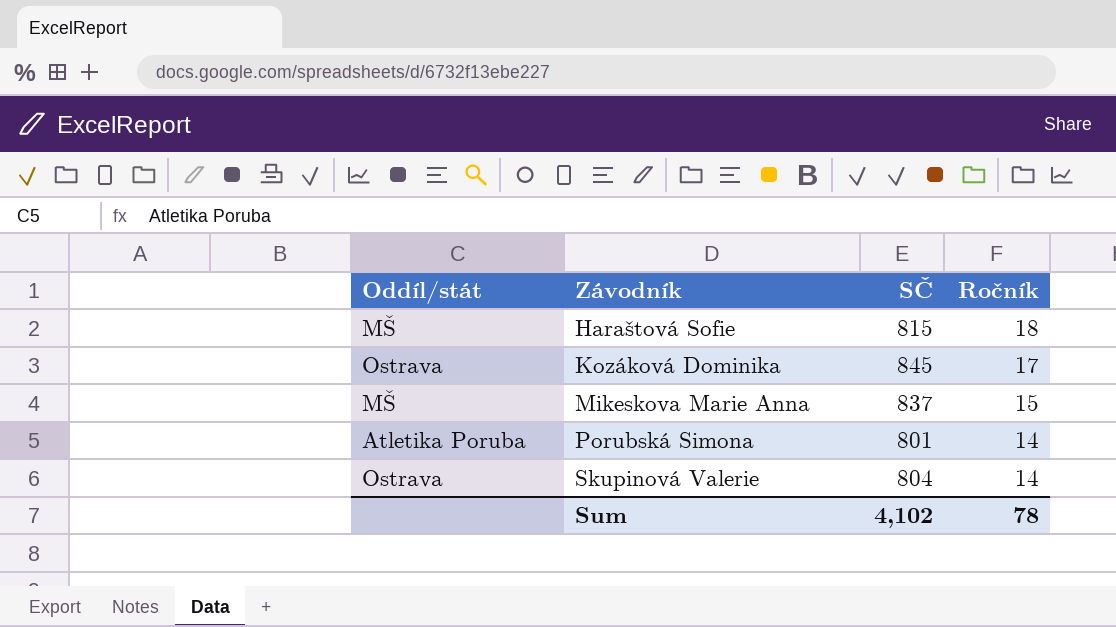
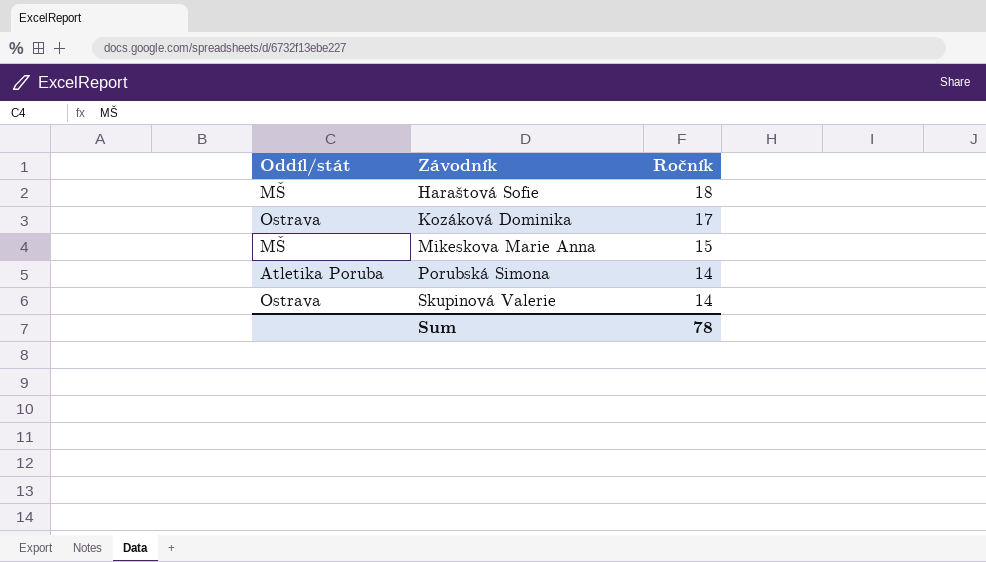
column SČ | position: 3 -> none

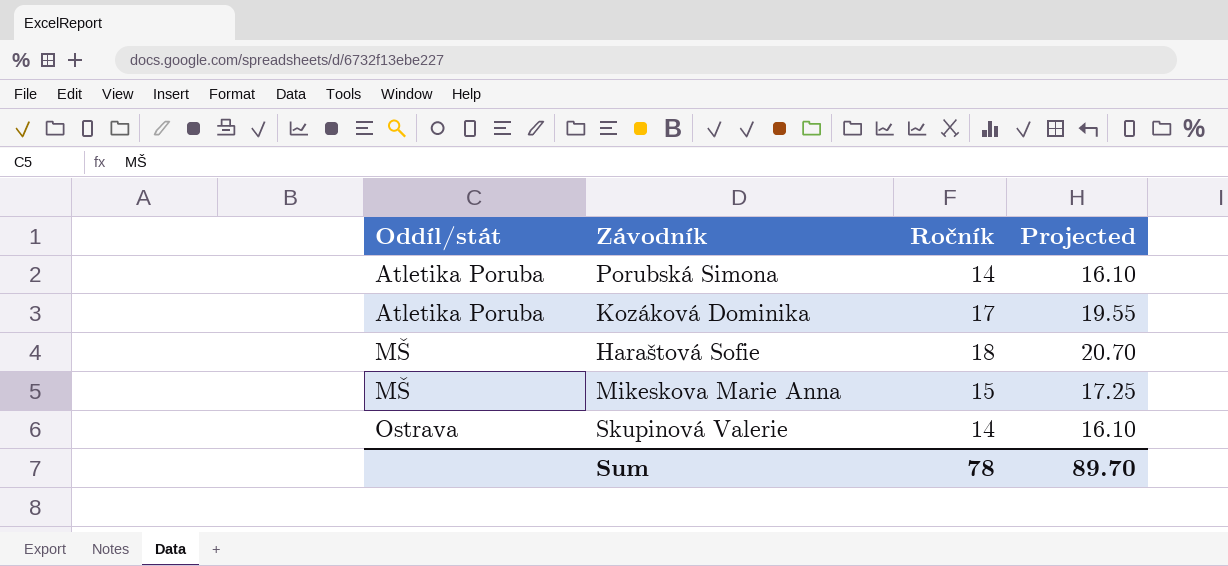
row order: Závodník ascending -> Oddíl/stát ascending
column Projected | formula: none -> [Ročník] * 1.15
Kozáková Dominika | Oddíl/stát: Ostrava -> Atletika Poruba

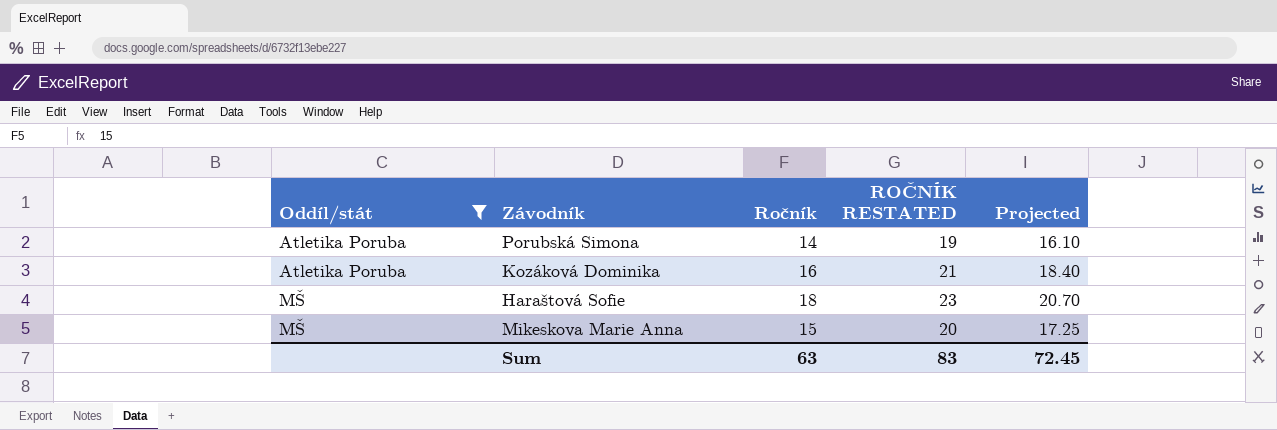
filter: none -> Oddíl/stát != Ostrava
column ROČNÍK RESTATED | formula: none -> [Ročník] + 5
Kozáková Dominika | Ročník: 17 -> 16
Kozáková Dominika | Projected: 19.55 -> 18.40
Sum | Ročník: 78 -> 63
Sum | Projected: 89.70 -> 72.45

